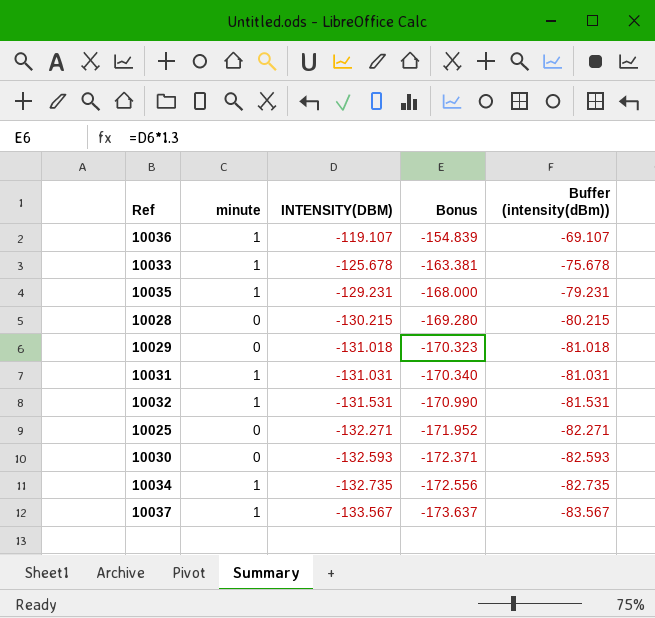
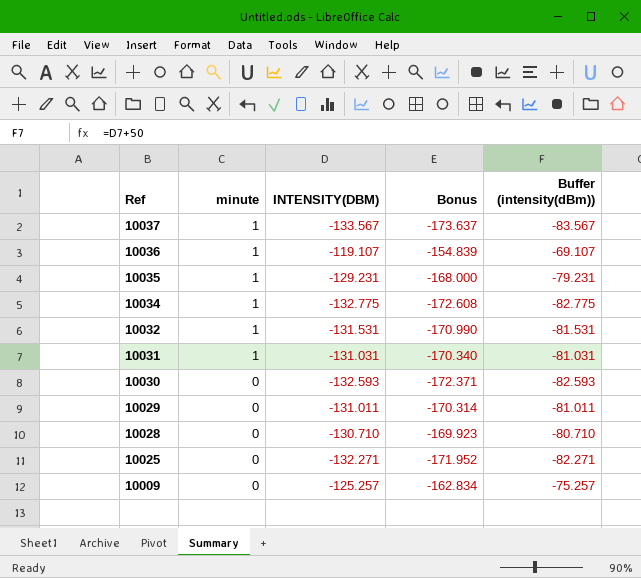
row order: INTENSITY(DBM) descending -> Ref descending
row 10033: 1 | -125.678 | -163.381 | -75.678 -> none
10034 | INTENSITY(DBM): -132.735 -> -132.775
10034 | Bonus: -172.556 -> -172.608
10034 | Buffer (intensity(dBm)): -82.735 -> -82.775
10029 | INTENSITY(DBM): -131.018 -> -131.011
10029 | Bonus: -170.323 -> -170.314
10029 | Buffer (intensity(dBm)): -81.018 -> -81.011
10028 | INTENSITY(DBM): -130.215 -> -130.710
10028 | Bonus: -169.280 -> -169.923
10028 | Buffer (intensity(dBm)): -80.215 -> -80.710
row 10009: none -> 0 | -125.257 | -162.834 | -75.257

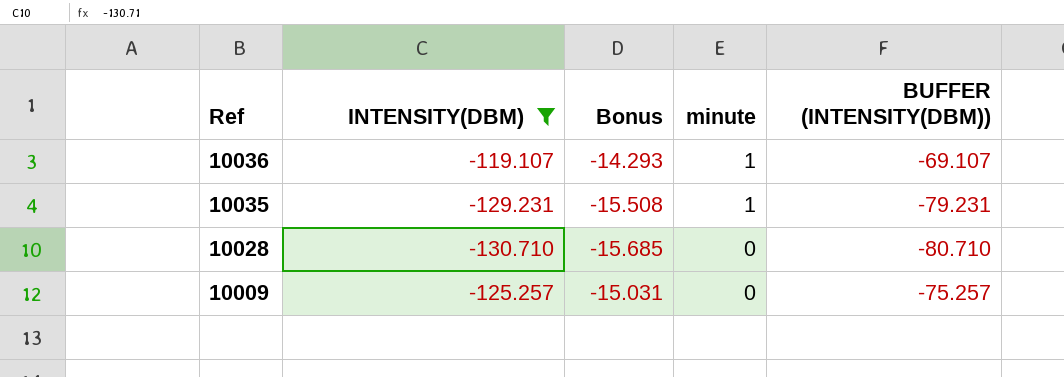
filter: none -> INTENSITY(DBM) >= -130.710
column Bonus | formula: [INTENSITY(DBM)] * 1.3 -> [INTENSITY(DBM)] * 0.12
column minute | position: 2 -> 4
column name: Buffer (intensity(dBm)) -> BUFFER (INTENSITY(DBM))

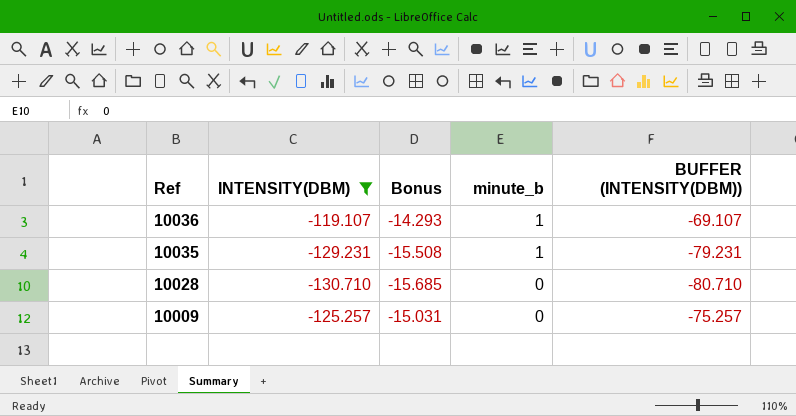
column name: minute -> minute_b

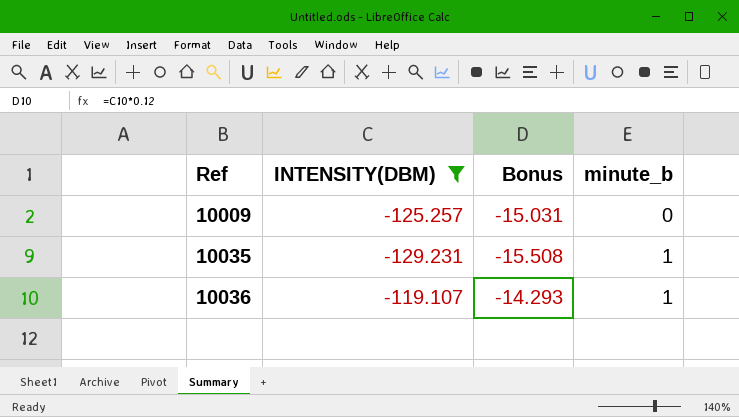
row order: Ref descending -> Ref ascending
column BUFFER (INTENSITY(DBM)) | formula: [INTENSITY(DBM)] + 50 -> none
row 10028: -130.710 | -15.685 | 0 | -80.710 -> none

